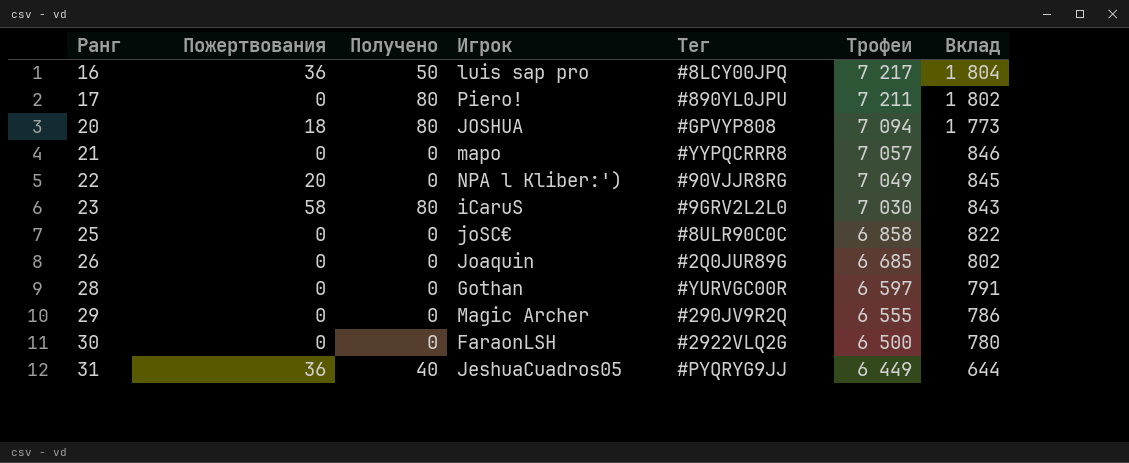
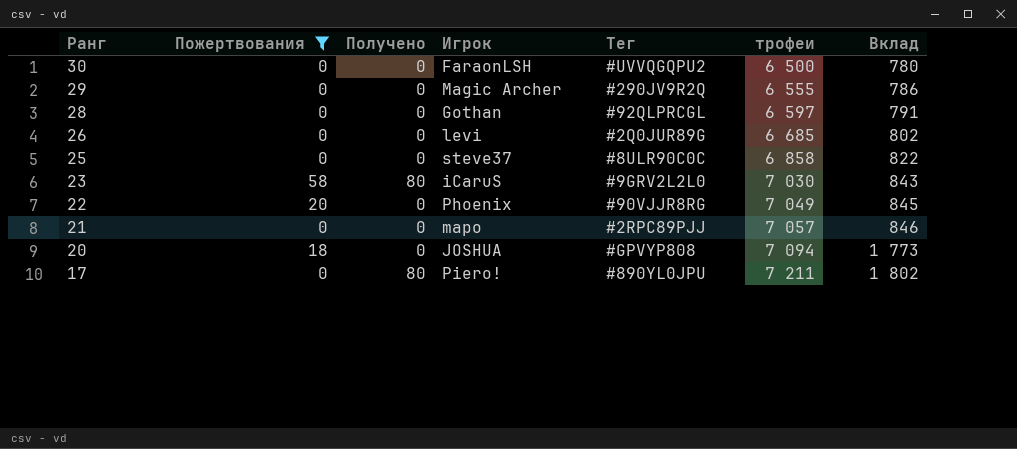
filter: none -> Пожертвования != 36
row order: Ранг ascending -> Ранг descending
column name: Трофеи -> трофеи
30 | Тег: #2922VLQ2G -> #UVVQGQPU2
28 | Тег: #YURVGC00R -> #92QLPRCGL
26 | Игрок: Joaquin -> levi
25 | Игрок: joSC€ -> steve37
22 | Игрок: NPA l Kliber:') -> Phoenix
21 | Тег: #YYPQCRRR8 -> #2RPC89PJJ
20 | Получено: 80 -> 0

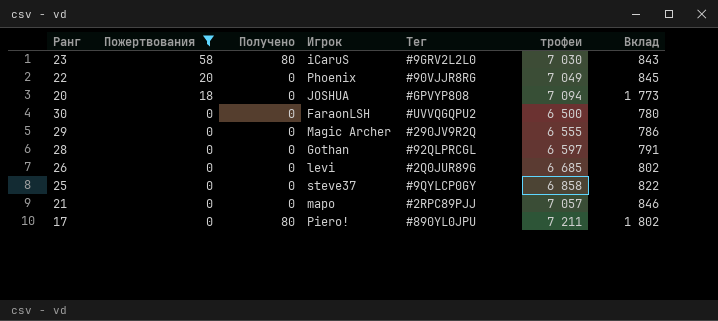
row order: Ранг descending -> Пожертвования descending
25 | Тег: #8ULR90C0C -> #9QYLCP0GY

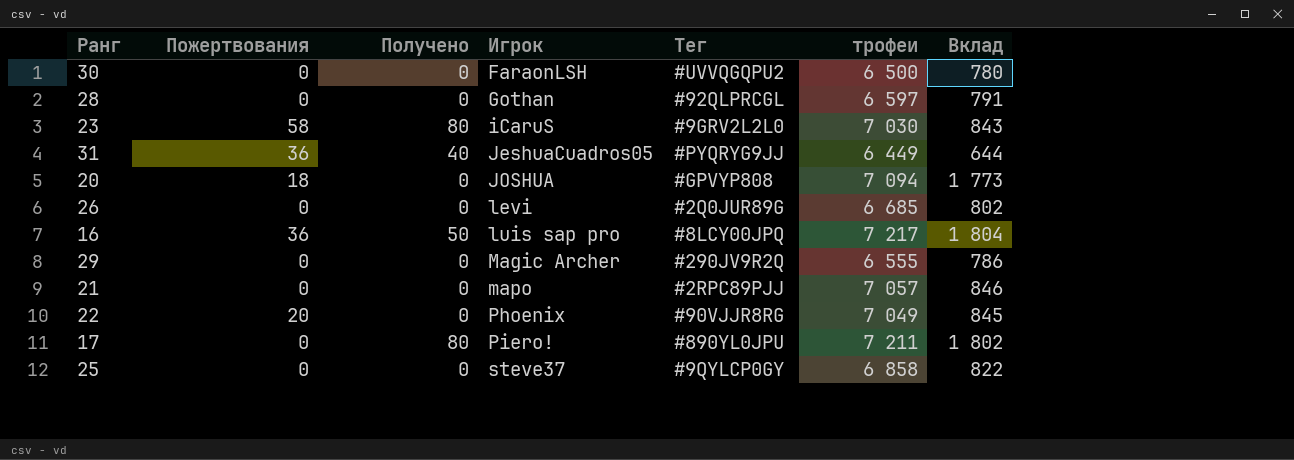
filter: Пожертвования != 36 -> none
row order: Пожертвования descending -> Игрок ascending

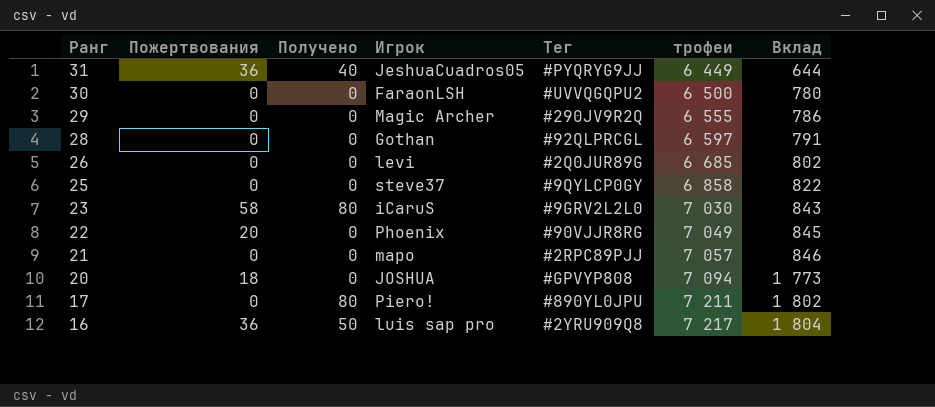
row order: Игрок ascending -> Ранг descending
16 | Тег: #8LCY00JPQ -> #2YRU909Q8

